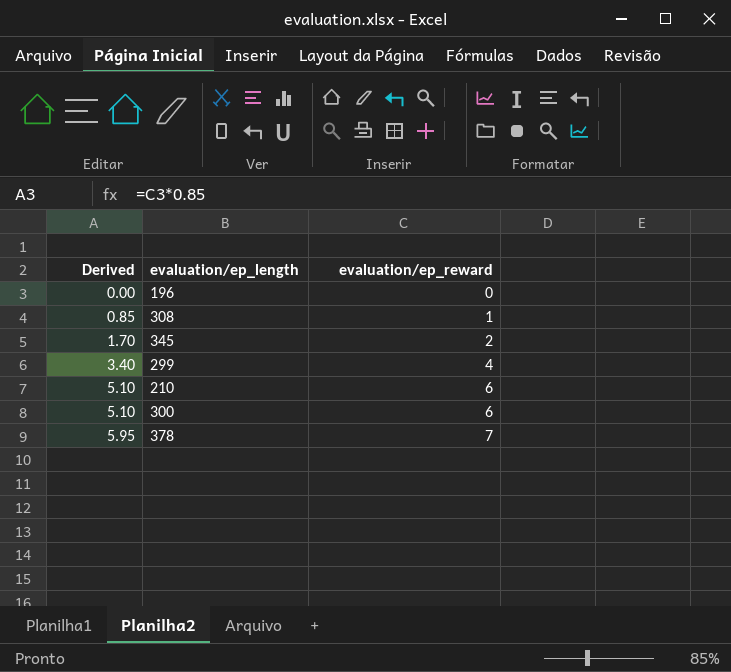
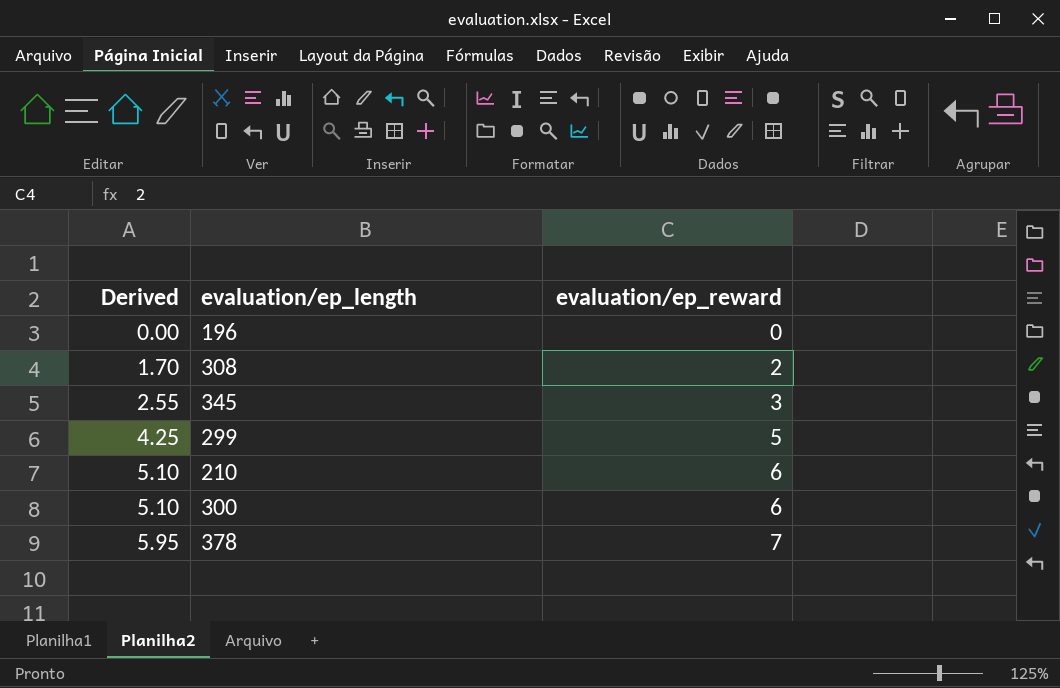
308 | Derived: 0.85 -> 1.70
308 | evaluation/ep_reward: 1 -> 2
345 | Derived: 1.70 -> 2.55
345 | evaluation/ep_reward: 2 -> 3
299 | Derived: 3.40 -> 4.25
299 | evaluation/ep_reward: 4 -> 5

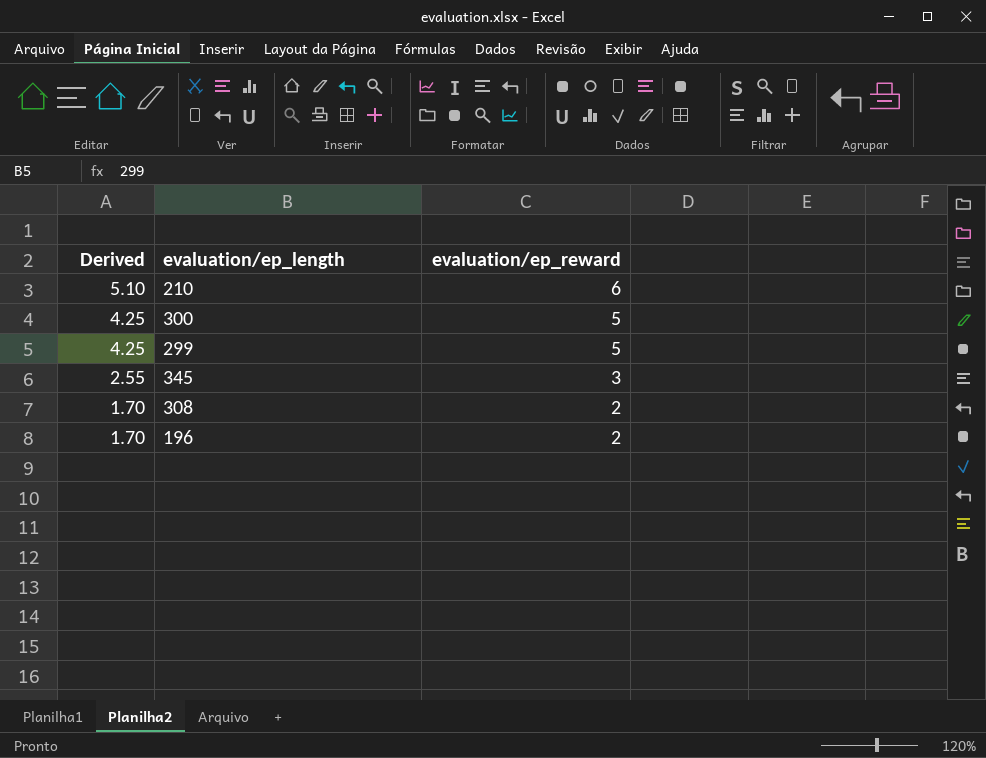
row order: Derived ascending -> Derived descending
row 378: 5.95 | 7 -> none
300 | Derived: 5.10 -> 4.25
300 | evaluation/ep_reward: 6 -> 5
196 | Derived: 0.00 -> 1.70
196 | evaluation/ep_reward: 0 -> 2

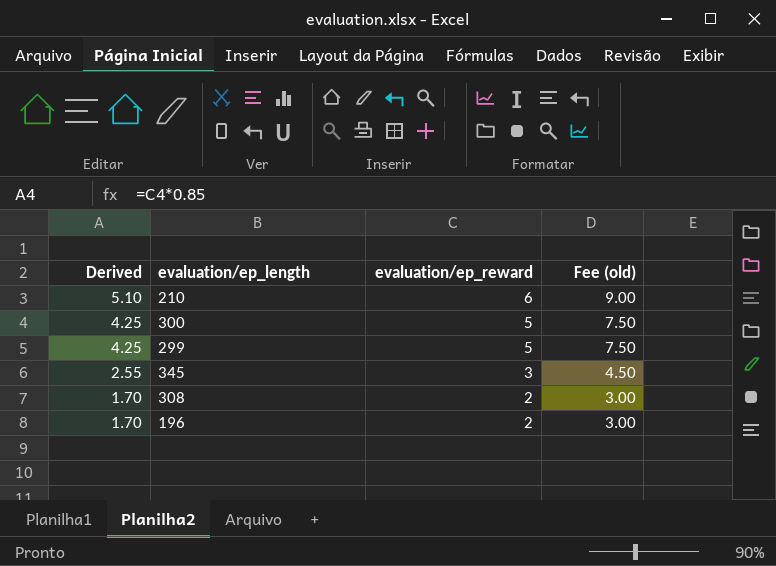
column Fee (old) | formula: none -> [evaluation/ep_reward] * 1.5

